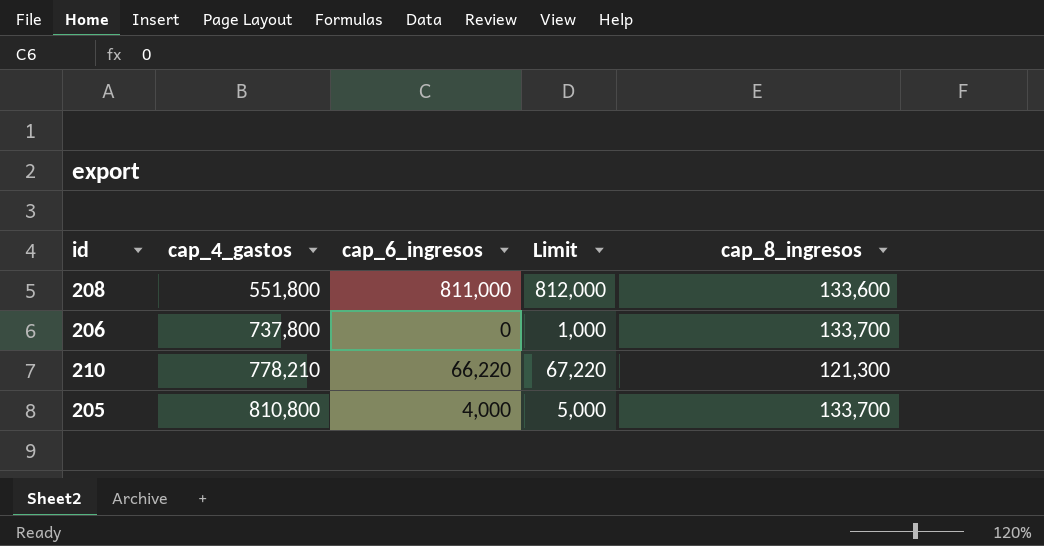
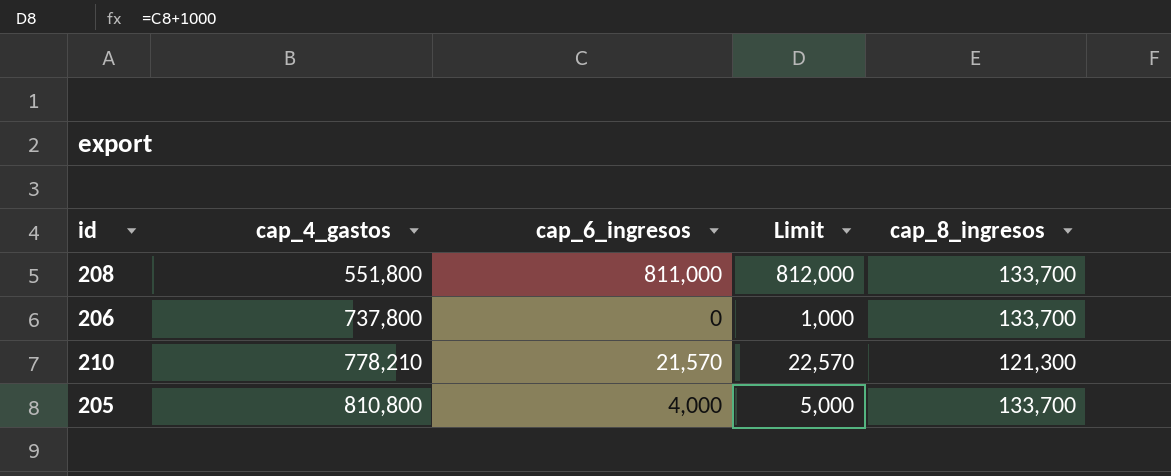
208 | cap_8_ingresos: 133,600 -> 133,700
210 | cap_6_ingresos: 66,220 -> 21,570
210 | Limit: 67,220 -> 22,570

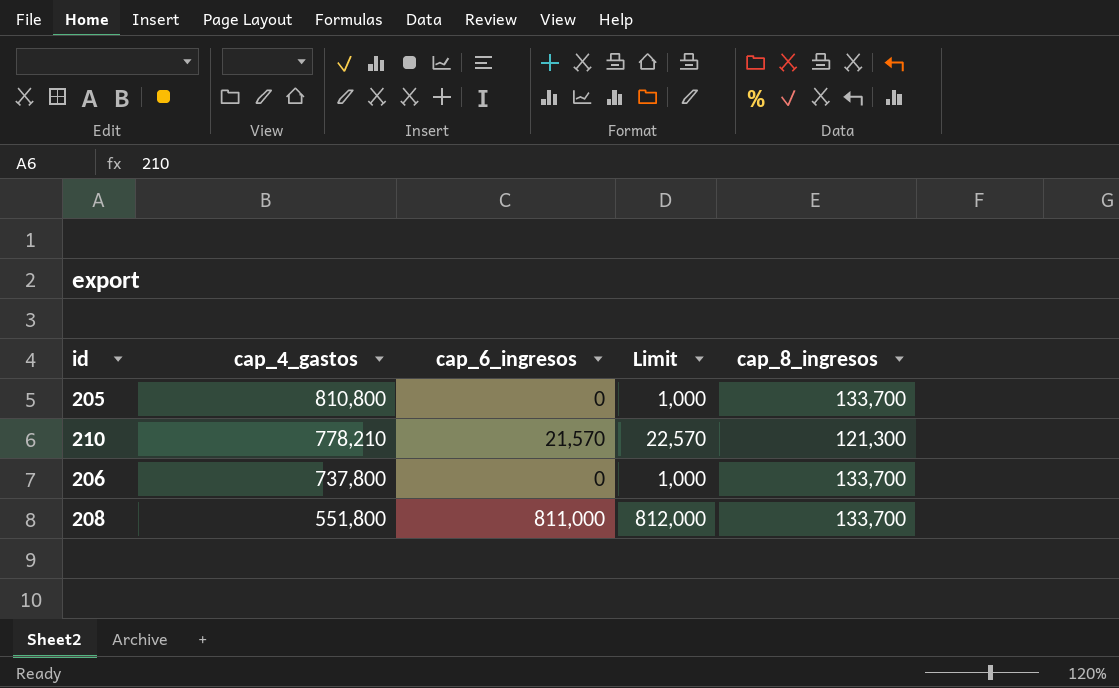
row order: cap_4_gastos ascending -> cap_4_gastos descending
205 | cap_6_ingresos: 4,000 -> 0
205 | Limit: 5,000 -> 1,000

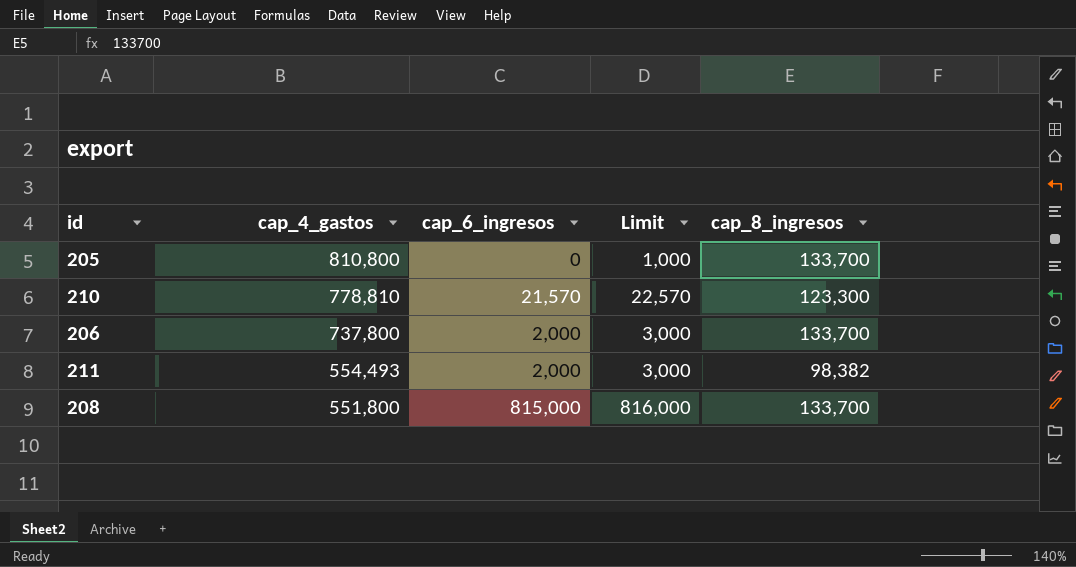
210 | cap_4_gastos: 778,210 -> 778,810
210 | cap_8_ingresos: 121,300 -> 123,300
206 | cap_6_ingresos: 0 -> 2,000
206 | Limit: 1,000 -> 3,000
row 211: none -> 554,493 | 2,000 | 3,000 | 98,382
208 | cap_6_ingresos: 811,000 -> 815,000
208 | Limit: 812,000 -> 816,000

